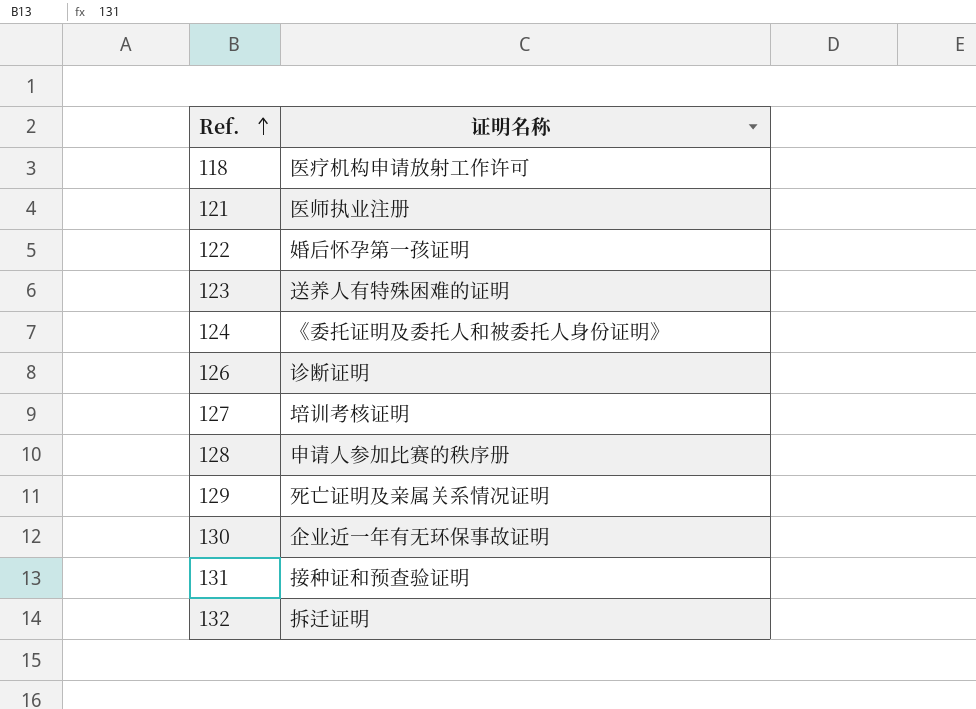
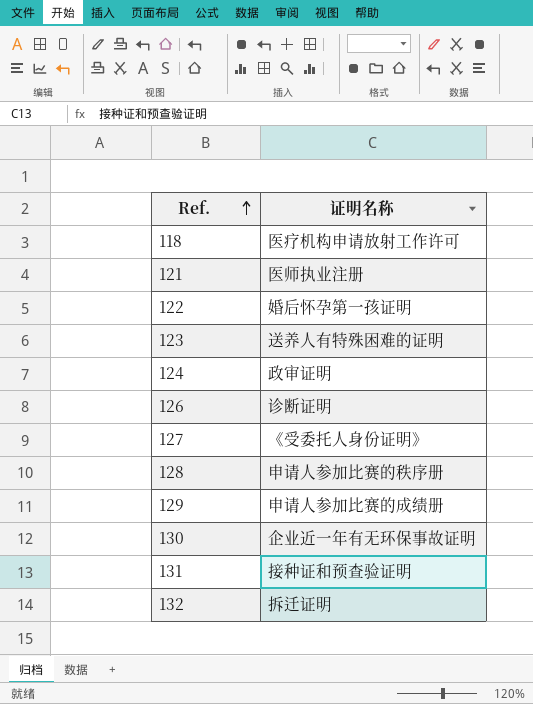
124 | 证明名称: 《委托证明及委托人和被委托人身份证明》 -> 政审证明
127 | 证明名称: 培训考核证明 -> 《受委托人身份证明》
129 | 证明名称: 死亡证明及亲属关系情况证明 -> 申请人参加比赛的成绩册

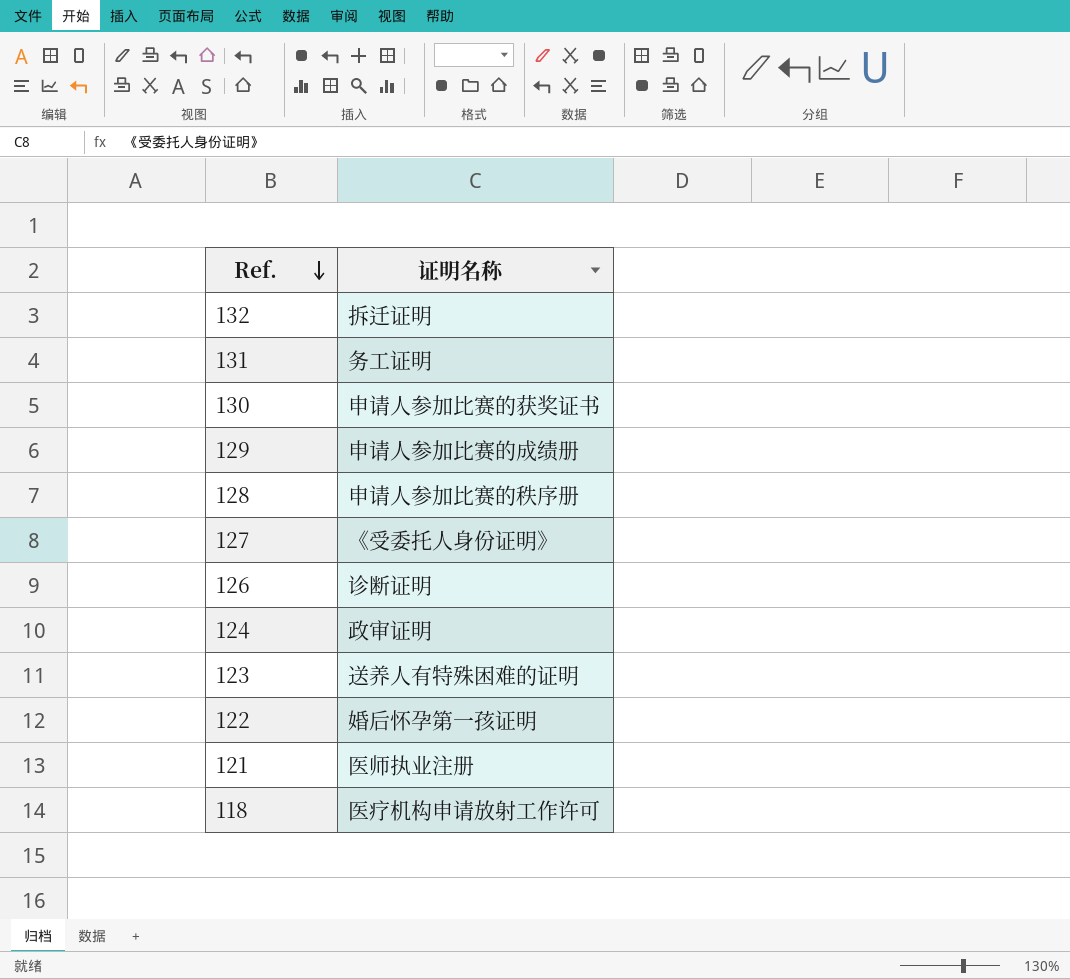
row order: Ref. ascending -> Ref. descending
131 | 证明名称: 接种证和预查验证明 -> 务工证明
130 | 证明名称: 企业近一年有无环保事故证明 -> 申请人参加比赛的获奖证书

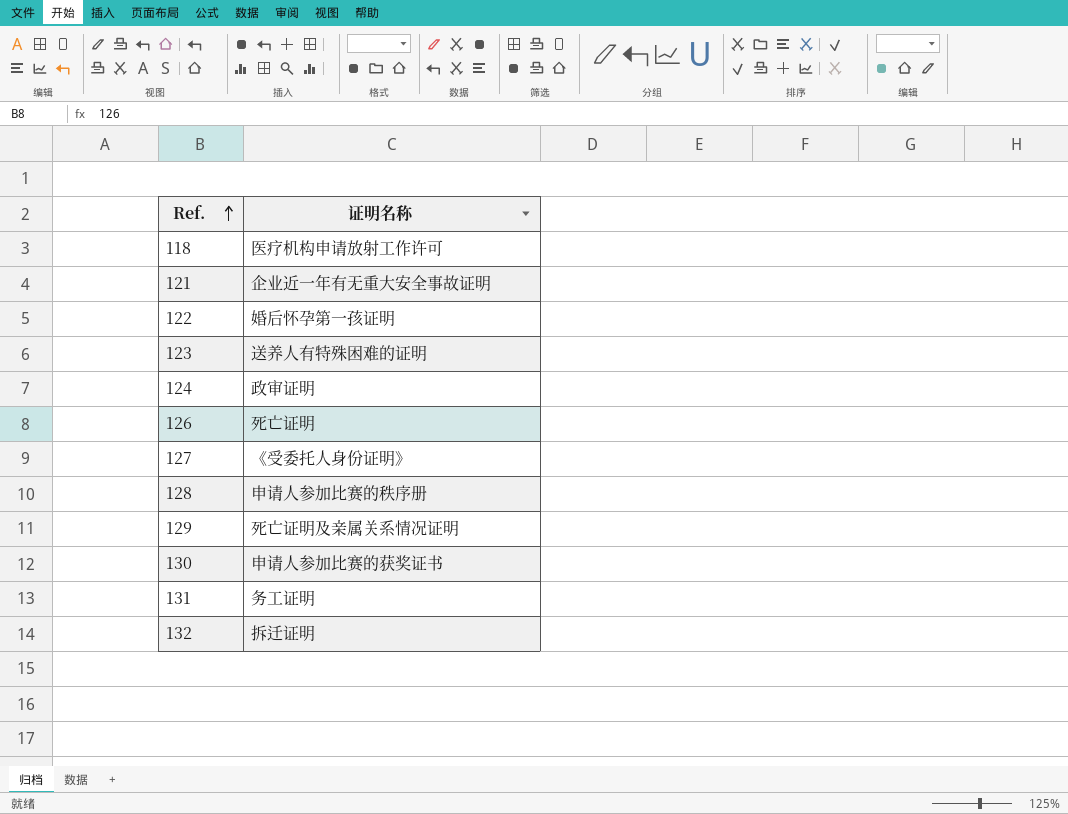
row order: Ref. descending -> Ref. ascending
121 | 证明名称: 医师执业注册 -> 企业近一年有无重大安全事故证明
126 | 证明名称: 诊断证明 -> 死亡证明
129 | 证明名称: 申请人参加比赛的成绩册 -> 死亡证明及亲属关系情况证明

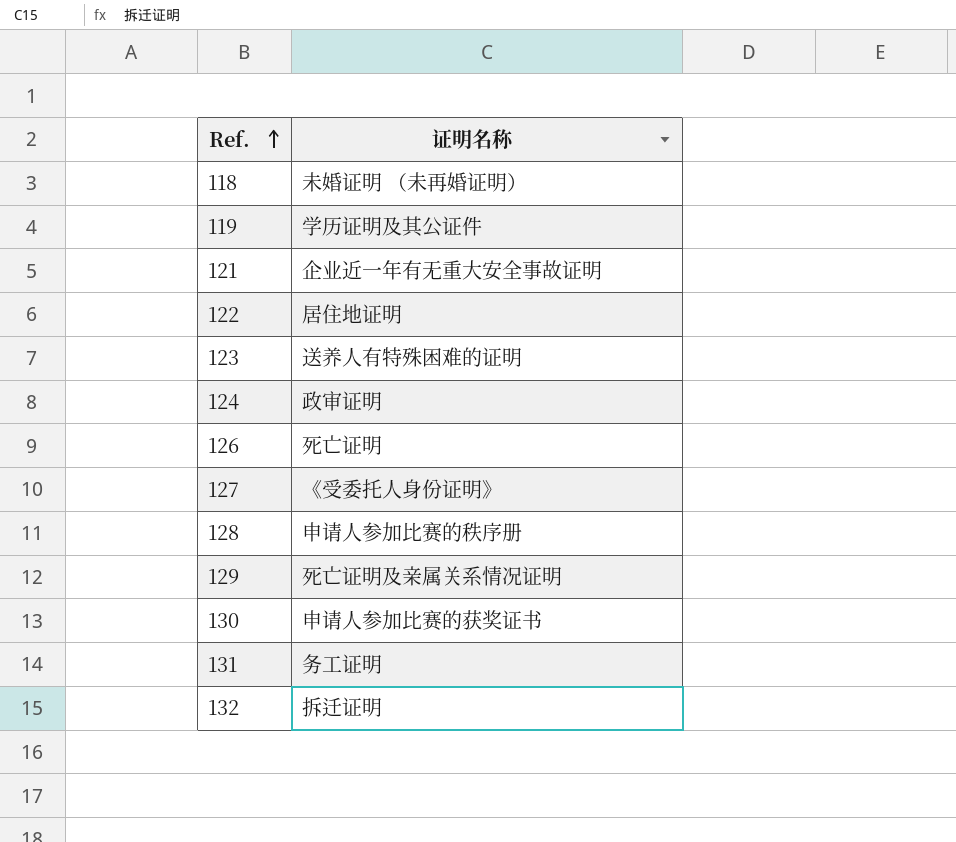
118 | 证明名称: 医疗机构申请放射工作许可 -> 未婚证明 （未再婚证明）
row 119: none -> 学历证明及其公证件
122 | 证明名称: 婚后怀孕第一孩证明 -> 居住地证明

